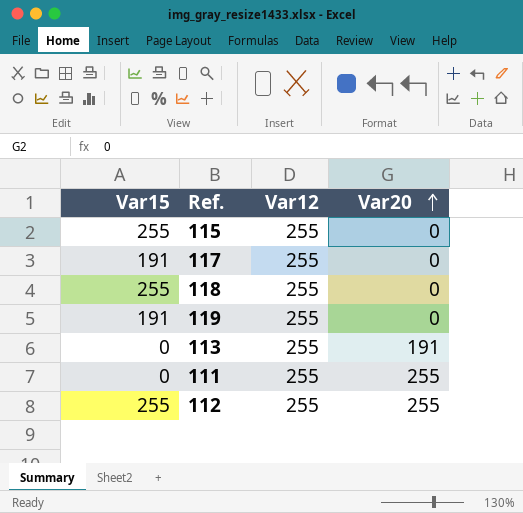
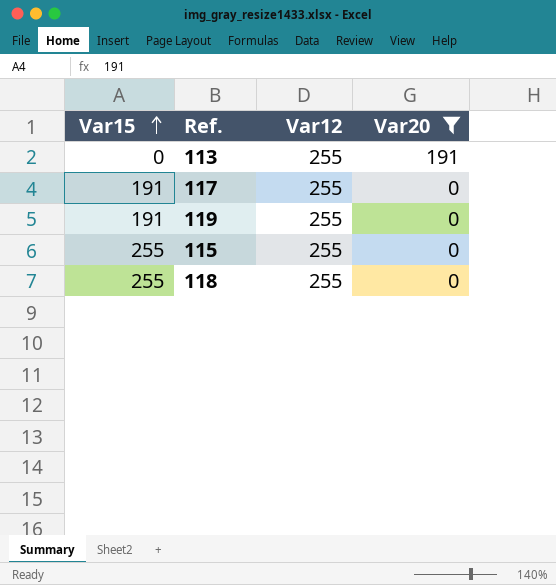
filter: none -> Var20 != 255
row order: Var20 ascending -> Var15 ascending

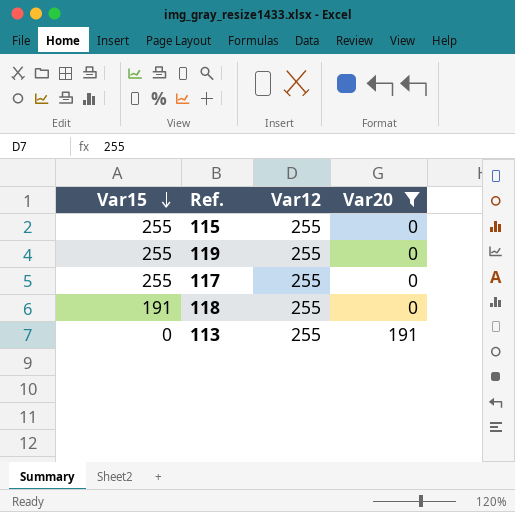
row order: Var15 ascending -> Var15 descending
119 | Var15: 191 -> 255
117 | Var15: 191 -> 255
118 | Var15: 255 -> 191

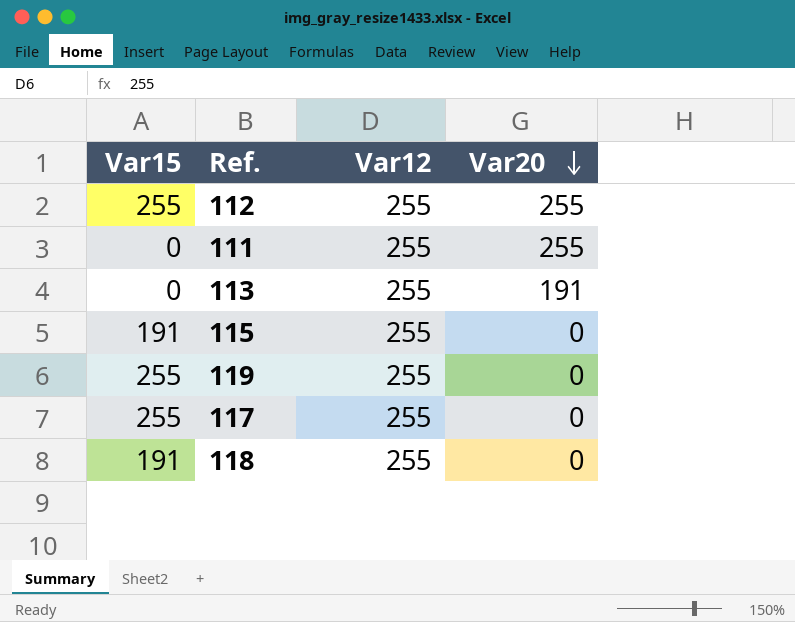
filter: Var20 != 255 -> none
row order: Var15 descending -> Var20 descending
115 | Var15: 255 -> 191

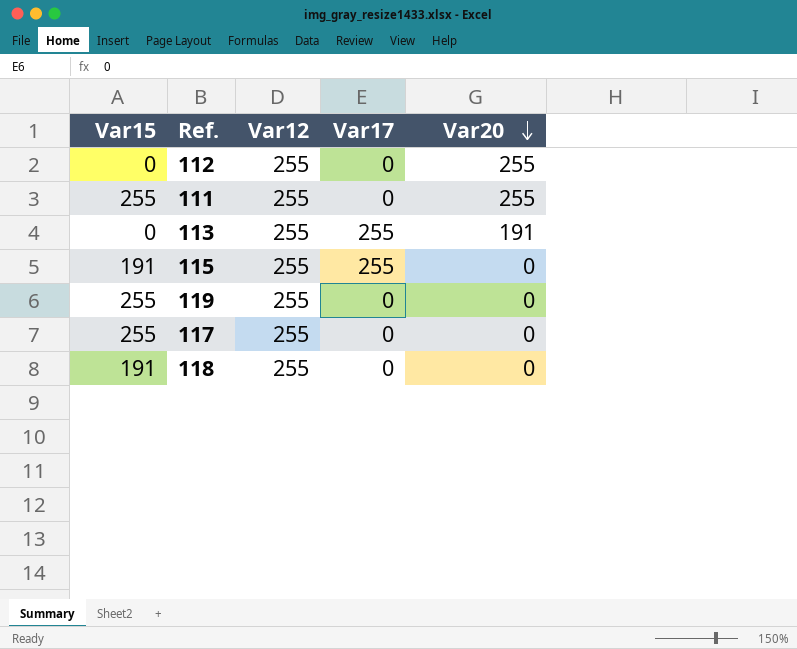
column Var17 | position: none -> 4
112 | Var15: 255 -> 0
111 | Var15: 0 -> 255

